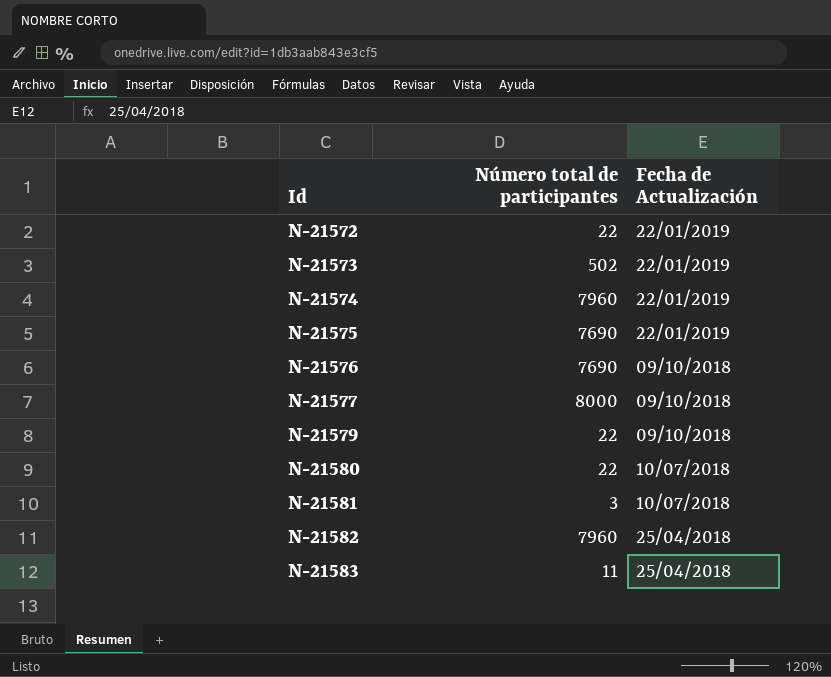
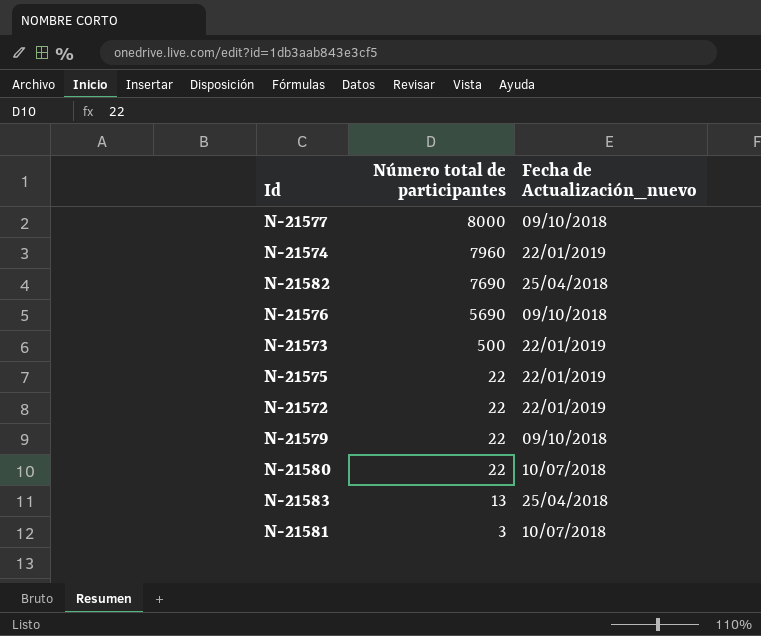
row order: Id ascending -> Número total de participantes descending
column name: Fecha de Actualización -> Fecha de Actualización_nuevo
N-21582 | Número total de participantes: 7960 -> 7690
N-21576 | Número total de participantes: 7690 -> 5690
N-21573 | Número total de participantes: 502 -> 500
N-21575 | Número total de participantes: 7690 -> 22
N-21583 | Número total de participantes: 11 -> 13

